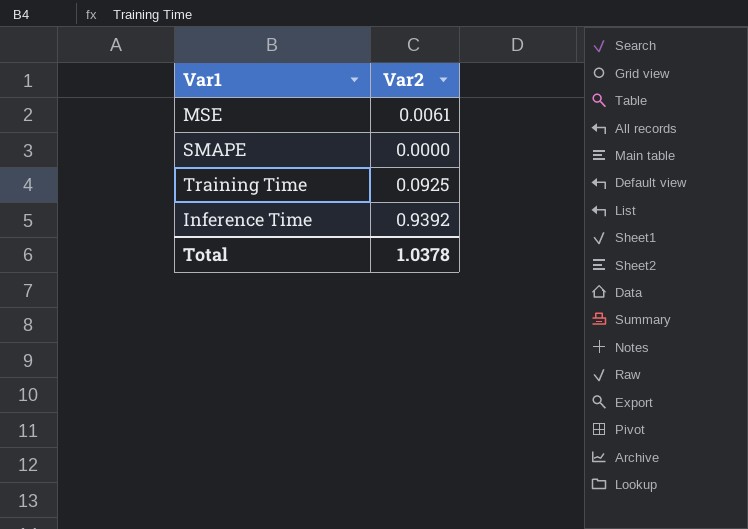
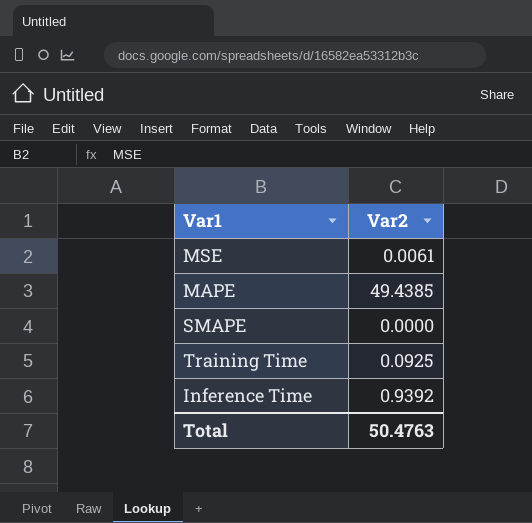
row MAPE: none -> 49.4385
Total | Var2: 1.0378 -> 50.4763

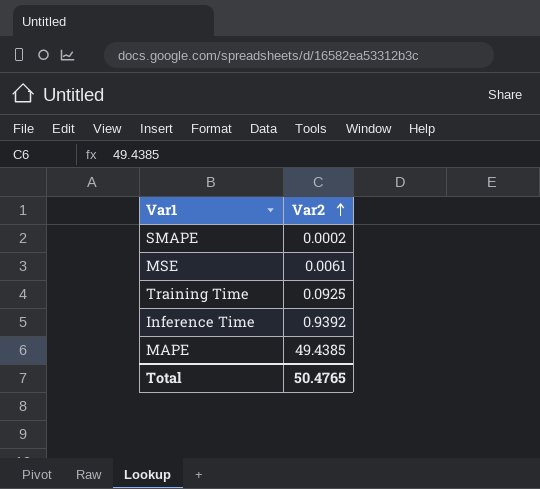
row order: none -> Var2 ascending
SMAPE | Var2: 0.0000 -> 0.0002
Total | Var2: 50.4763 -> 50.4765

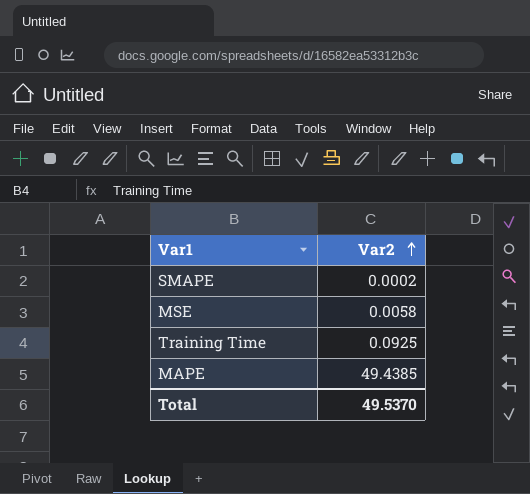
row Inference Time: 0.9392 -> none
MSE | Var2: 0.0061 -> 0.0058
Total | Var2: 50.4765 -> 49.5370

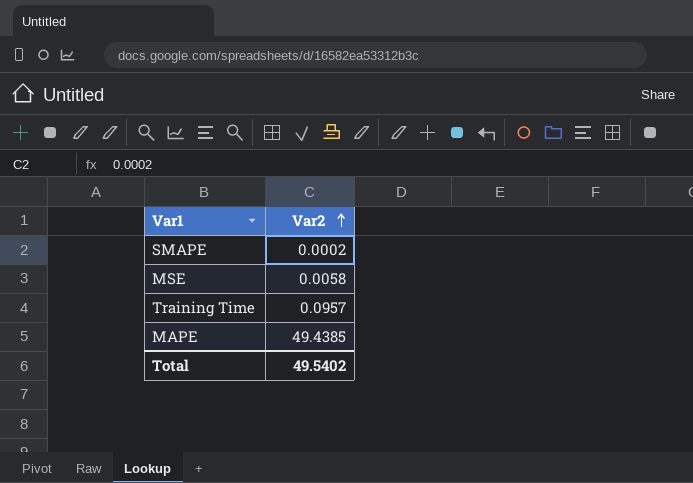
Training Time | Var2: 0.0925 -> 0.0957
Total | Var2: 49.5370 -> 49.5402

